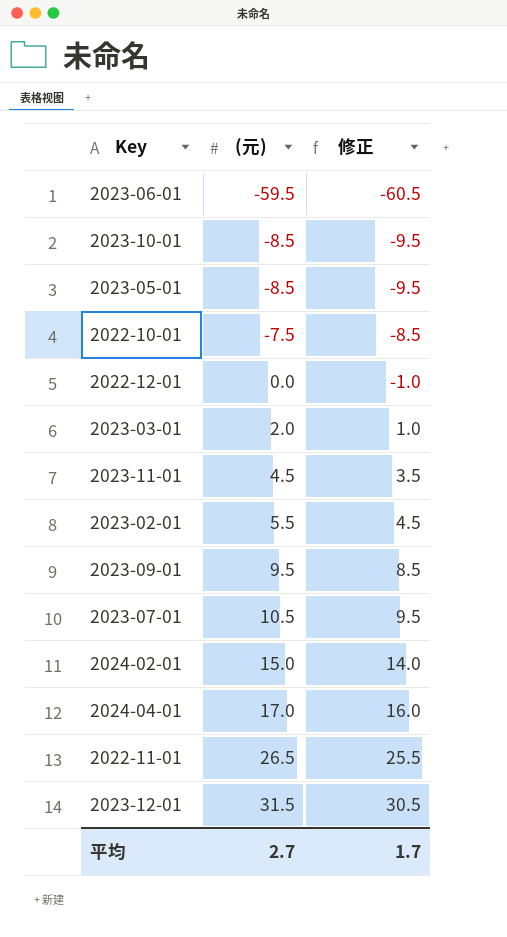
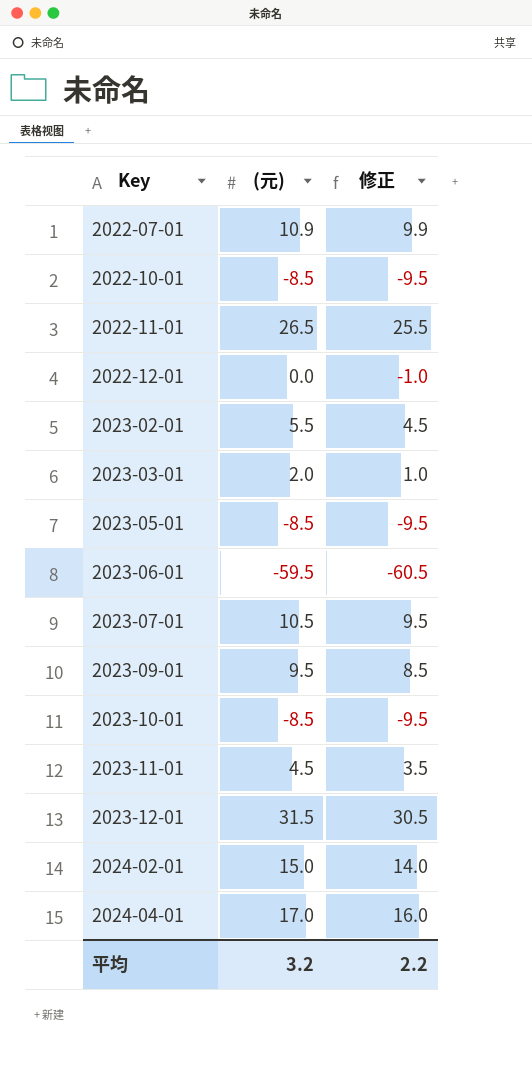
row order: (元) ascending -> Key ascending
row 2022-07-01: none -> 10.9 | 9.9
2022-10-01 | (元): -7.5 -> -8.5
2022-10-01 | 修正: -8.5 -> -9.5
平均 | (元): 2.7 -> 3.2
平均 | 修正: 1.7 -> 2.2

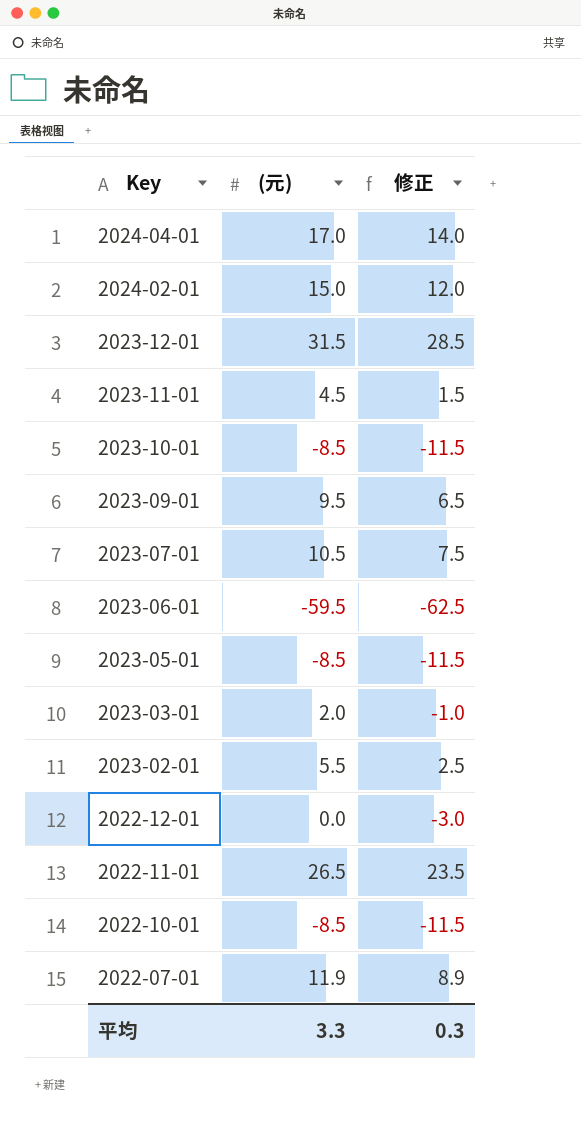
row order: Key ascending -> Key descending
column 修正 | formula: [(元)] - 1 -> [(元)] - 3
2022-07-01 | (元): 10.9 -> 11.9
平均 | (元): 3.2 -> 3.3
平均 | 修正: 2.2 -> 0.3

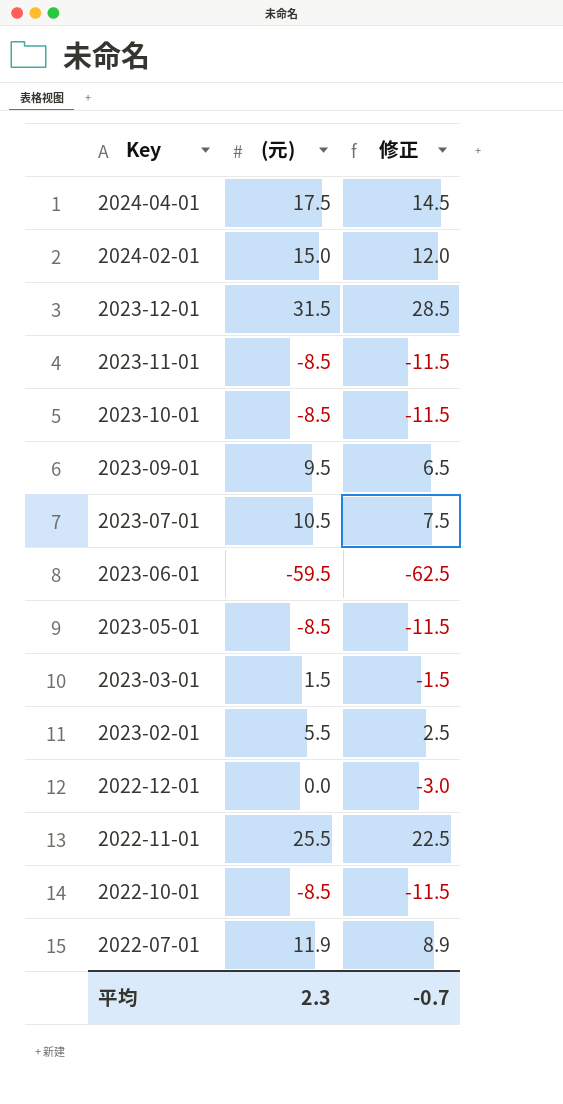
2024-04-01 | (元): 17.0 -> 17.5
2024-04-01 | 修正: 14.0 -> 14.5
2023-11-01 | (元): 4.5 -> -8.5
2023-11-01 | 修正: 1.5 -> -11.5
2023-03-01 | (元): 2.0 -> 1.5
2023-03-01 | 修正: -1.0 -> -1.5
2022-11-01 | (元): 26.5 -> 25.5
2022-11-01 | 修正: 23.5 -> 22.5
平均 | (元): 3.3 -> 2.3
平均 | 修正: 0.3 -> -0.7

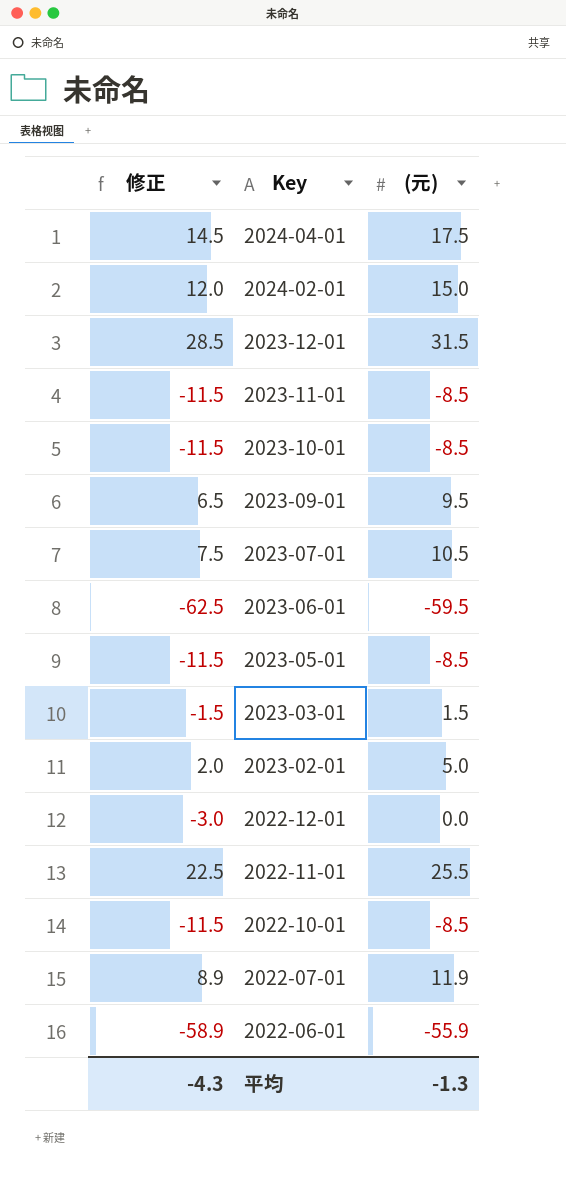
column 修正 | position: 3 -> 1
2023-02-01 | 修正: 2.5 -> 2.0
2023-02-01 | (元): 5.5 -> 5.0
row 2022-06-01: none -> -58.9 | -55.9
平均 | 修正: -0.7 -> -4.3
平均 | (元): 2.3 -> -1.3

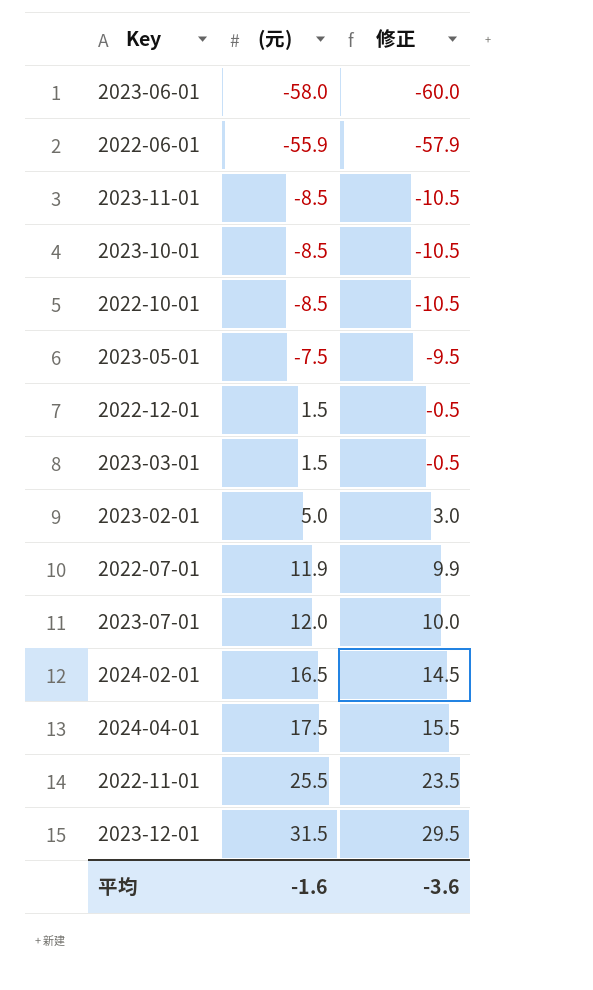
row order: Key descending -> (元) ascending
column 修正 | formula: [(元)] - 3 -> [(元)] - 2
column 修正 | position: 1 -> 3
row 2023-09-01: 6.5 | 9.5 -> none
2023-06-01 | (元): -59.5 -> -58.0
2023-05-01 | (元): -8.5 -> -7.5
2022-12-01 | (元): 0.0 -> 1.5
2023-07-01 | (元): 10.5 -> 12.0
2024-02-01 | (元): 15.0 -> 16.5
平均 | (元): -1.3 -> -1.6
平均 | 修正: -4.3 -> -3.6

